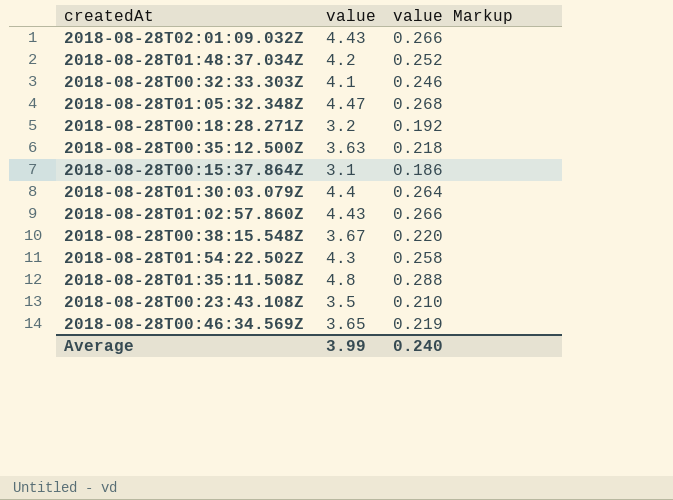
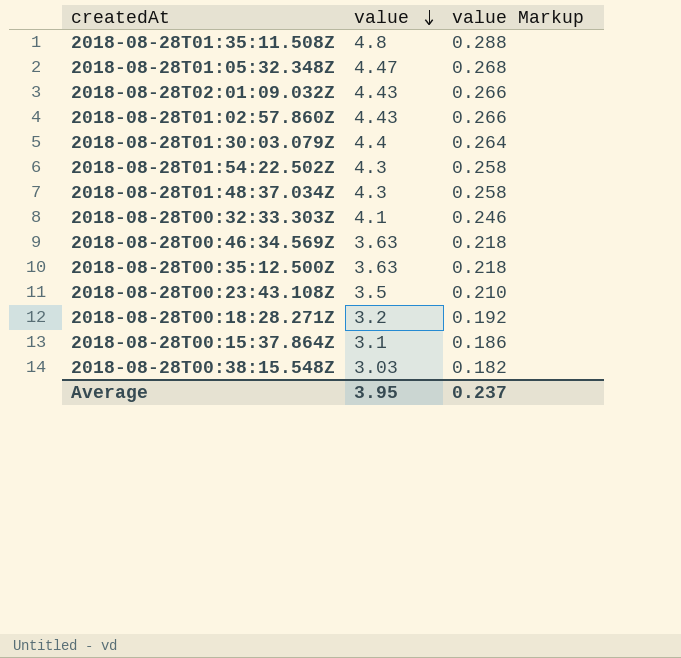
row order: none -> value descending
2018-08-28T01:48:37.034Z | value: 4.2 -> 4.3
2018-08-28T01:48:37.034Z | value Markup: 0.252 -> 0.258
2018-08-28T00:46:34.569Z | value: 3.65 -> 3.63
2018-08-28T00:46:34.569Z | value Markup: 0.219 -> 0.218
2018-08-28T00:38:15.548Z | value: 3.67 -> 3.03
2018-08-28T00:38:15.548Z | value Markup: 0.220 -> 0.182
Average | value: 3.99 -> 3.95
Average | value Markup: 0.240 -> 0.237

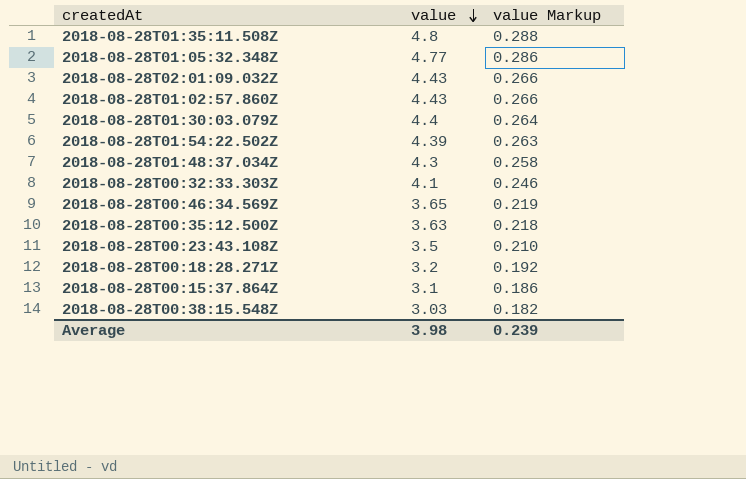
2018-08-28T01:05:32.348Z | value: 4.47 -> 4.77
2018-08-28T01:05:32.348Z | value Markup: 0.268 -> 0.286
2018-08-28T01:54:22.502Z | value: 4.3 -> 4.39
2018-08-28T01:54:22.502Z | value Markup: 0.258 -> 0.263
2018-08-28T00:46:34.569Z | value: 3.63 -> 3.65
2018-08-28T00:46:34.569Z | value Markup: 0.218 -> 0.219
Average | value: 3.95 -> 3.98
Average | value Markup: 0.237 -> 0.239

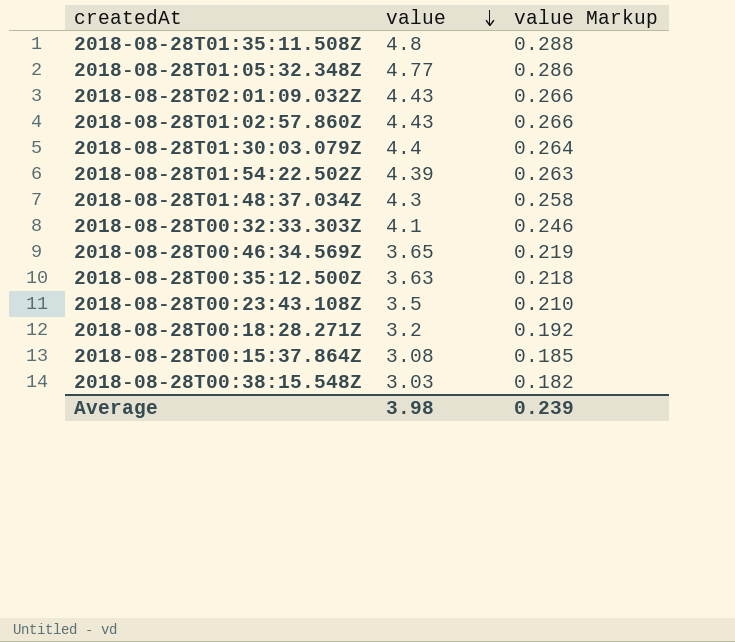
2018-08-28T00:15:37.864Z | value: 3.1 -> 3.08
2018-08-28T00:15:37.864Z | value Markup: 0.186 -> 0.185

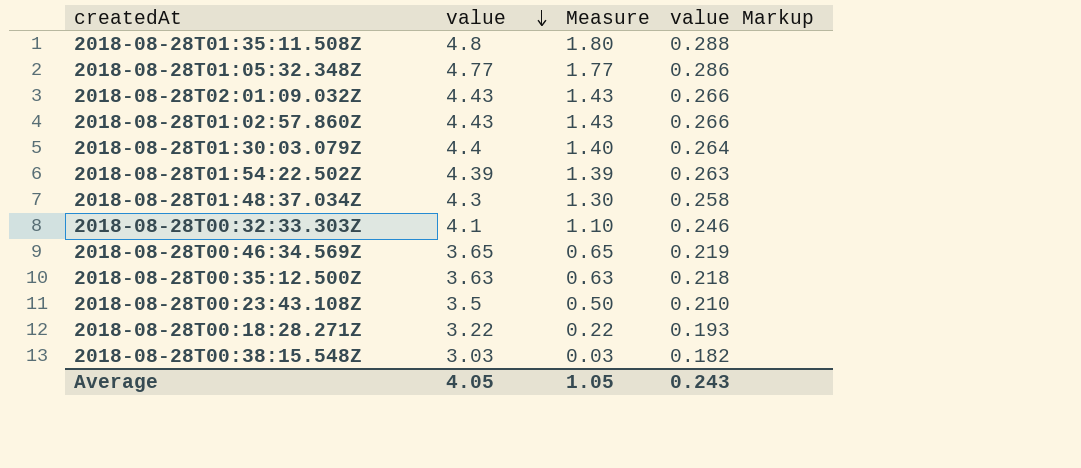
column Measure | formula: none -> [value] - 3
row 2018-08-28T00:15:37.864Z: 3.08 | 0.185 -> none
2018-08-28T00:18:28.271Z | value: 3.2 -> 3.22
2018-08-28T00:18:28.271Z | value Markup: 0.192 -> 0.193
Average | value: 3.98 -> 4.05
Average | value Markup: 0.239 -> 0.243

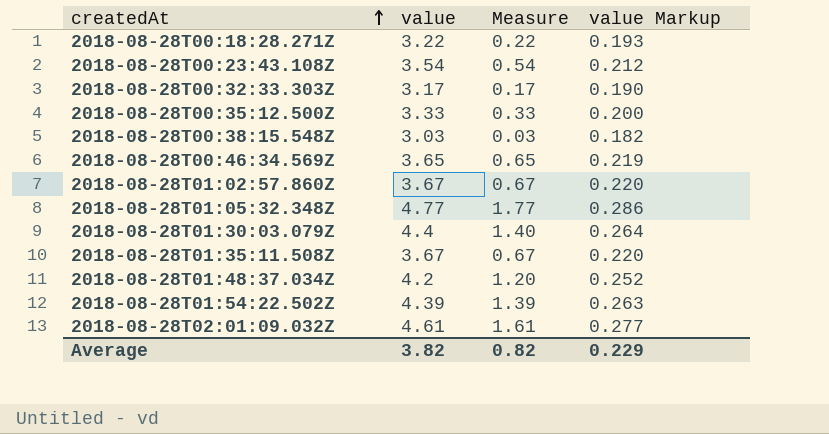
row order: value descending -> createdAt ascending
2018-08-28T00:23:43.108Z | value: 3.5 -> 3.54
2018-08-28T00:23:43.108Z | Measure: 0.50 -> 0.54
2018-08-28T00:23:43.108Z | value Markup: 0.210 -> 0.212
2018-08-28T00:32:33.303Z | value: 4.1 -> 3.17
2018-08-28T00:32:33.303Z | Measure: 1.10 -> 0.17
2018-08-28T00:32:33.303Z | value Markup: 0.246 -> 0.190
2018-08-28T00:35:12.500Z | value: 3.63 -> 3.33
2018-08-28T00:35:12.500Z | Measure: 0.63 -> 0.33
2018-08-28T00:35:12.500Z | value Markup: 0.218 -> 0.200
2018-08-28T01:02:57.860Z | value: 4.43 -> 3.67
2018-08-28T01:02:57.860Z | Measure: 1.43 -> 0.67
2018-08-28T01:02:57.860Z | value Markup: 0.266 -> 0.220
2018-08-28T01:35:11.508Z | value: 4.8 -> 3.67
2018-08-28T01:35:11.508Z | Measure: 1.80 -> 0.67
2018-08-28T01:35:11.508Z | value Markup: 0.288 -> 0.220
2018-08-28T01:48:37.034Z | value: 4.3 -> 4.2
2018-08-28T01:48:37.034Z | Measure: 1.30 -> 1.20
2018-08-28T01:48:37.034Z | value Markup: 0.258 -> 0.252
2018-08-28T02:01:09.032Z | value: 4.43 -> 4.61
2018-08-28T02:01:09.032Z | Measure: 1.43 -> 1.61
2018-08-28T02:01:09.032Z | value Markup: 0.266 -> 0.277
Average | value: 4.05 -> 3.82
Average | Measure: 1.05 -> 0.82
Average | value Markup: 0.243 -> 0.229

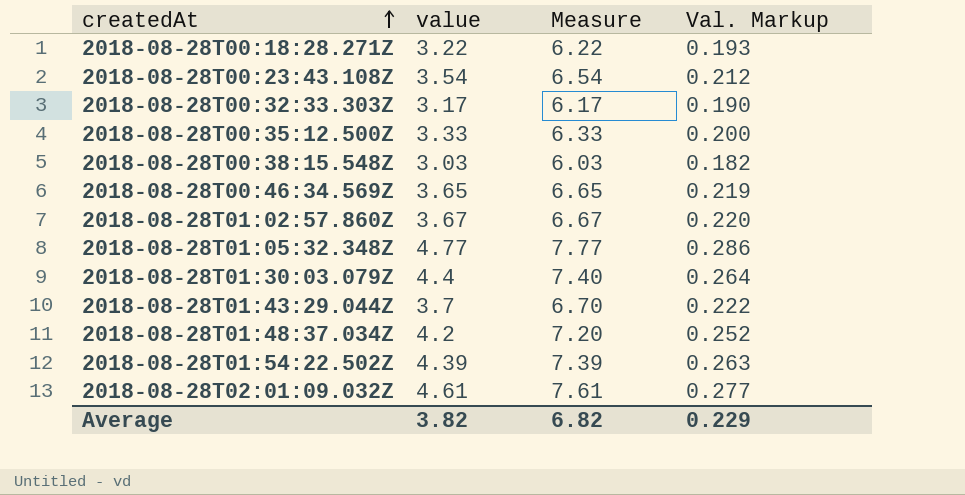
column Measure | formula: [value] - 3 -> [value] + 3
column name: value Markup -> Val. Markup
row 2018-08-28T01:35:11.508Z: 3.67 | 0.67 | 0.220 -> none
row 2018-08-28T01:43:29.044Z: none -> 3.7 | 6.70 | 0.222
Average | Measure: 0.82 -> 6.82

